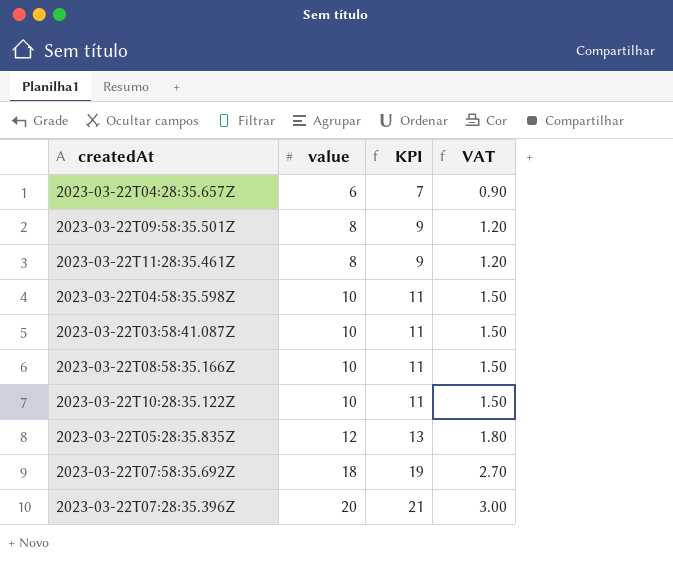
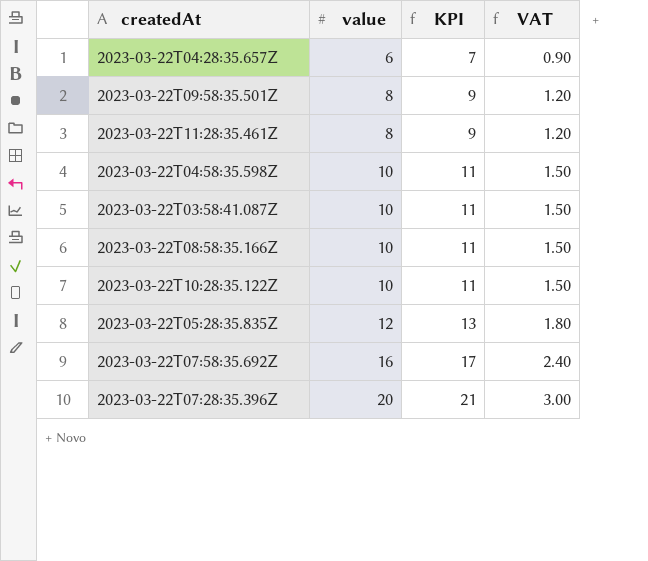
2023-03-22T07:58:35.692Z | value: 18 -> 16
2023-03-22T07:58:35.692Z | KPI: 19 -> 17
2023-03-22T07:58:35.692Z | VAT: 2.70 -> 2.40

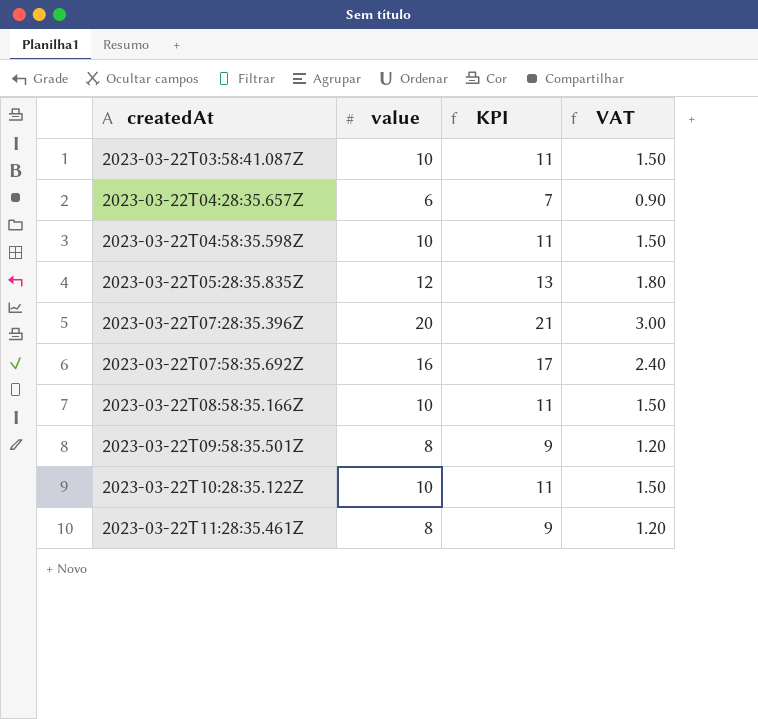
row order: value ascending -> createdAt ascending

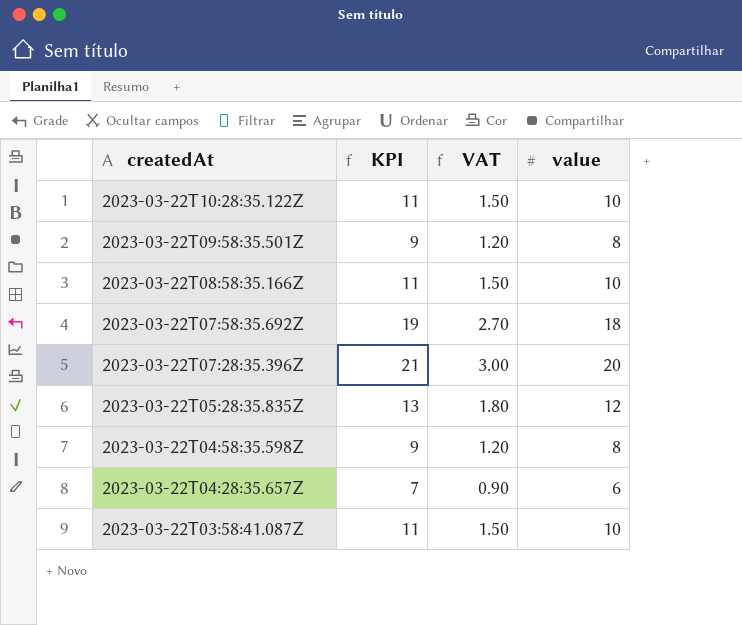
row order: createdAt ascending -> createdAt descending
column value | position: 2 -> 4
row 2023-03-22T11:28:35.461Z: 8 | 9 | 1.20 -> none
2023-03-22T07:58:35.692Z | KPI: 17 -> 19
2023-03-22T07:58:35.692Z | VAT: 2.40 -> 2.70
2023-03-22T07:58:35.692Z | value: 16 -> 18
2023-03-22T04:58:35.598Z | KPI: 11 -> 9
2023-03-22T04:58:35.598Z | VAT: 1.50 -> 1.20
2023-03-22T04:58:35.598Z | value: 10 -> 8

